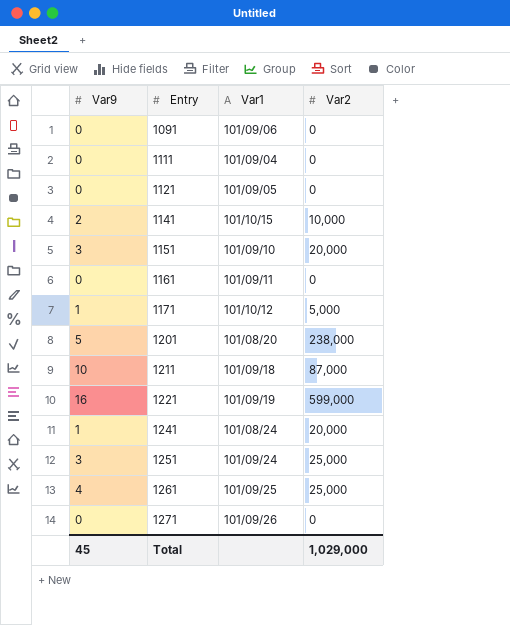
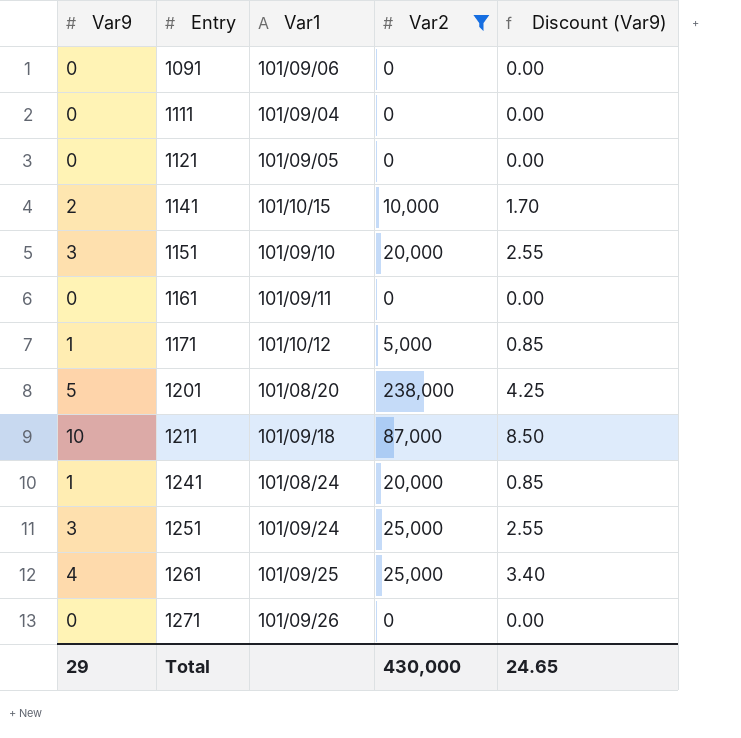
filter: none -> Var2 != 599,000
column Discount (Var9) | formula: none -> [Var9] * 0.85
Total | Var9: 45 -> 29
Total | Var2: 1,029,000 -> 430,000

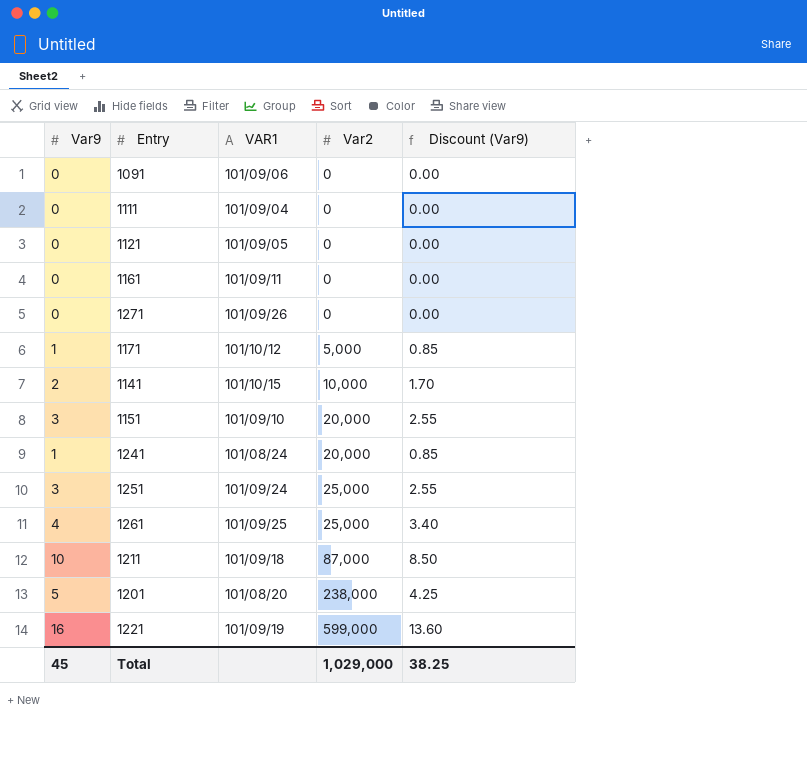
filter: Var2 != 599,000 -> none
row order: Entry ascending -> Var2 ascending
column name: Var1 -> VAR1
Total | Var9: 29 -> 45
Total | Var2: 430,000 -> 1,029,000
Total | Discount (Var9): 24.65 -> 38.25

